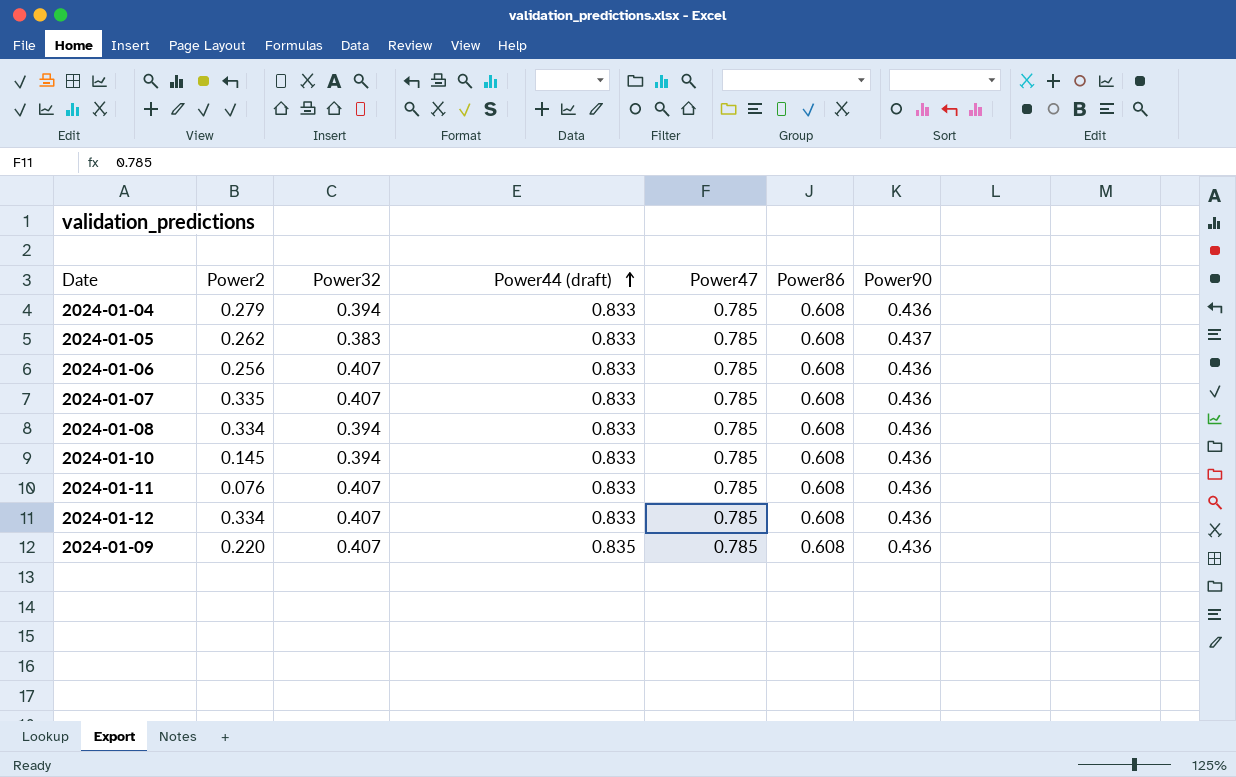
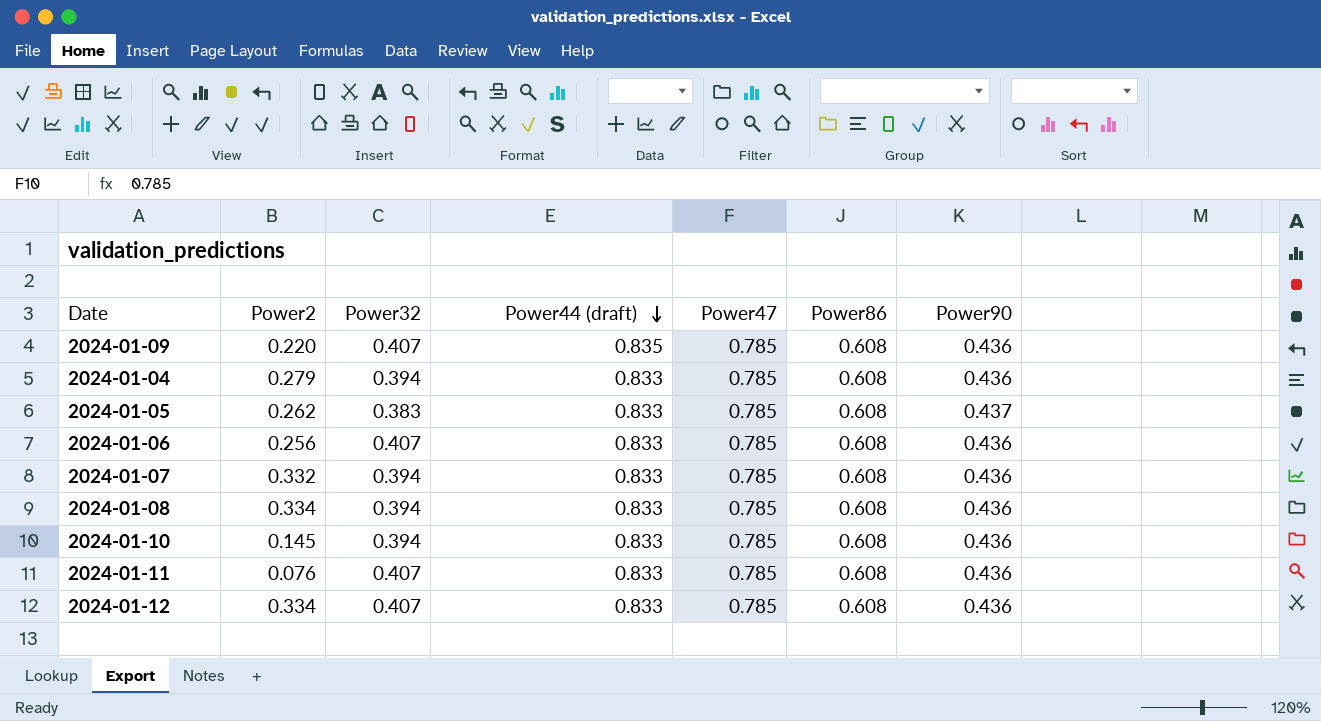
row order: Power44 (draft) ascending -> Power44 (draft) descending
2024-01-07 | Power2: 0.335 -> 0.332
2024-01-07 | Power32: 0.407 -> 0.394

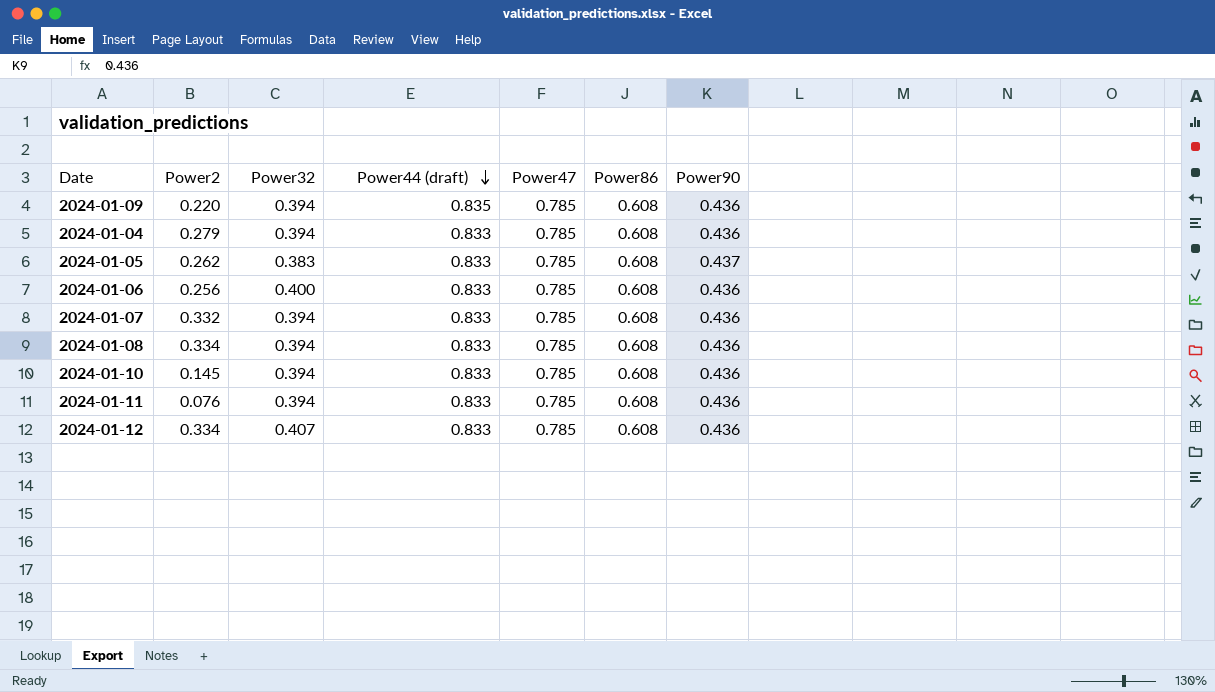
2024-01-09 | Power32: 0.407 -> 0.394
2024-01-06 | Power32: 0.407 -> 0.400
2024-01-11 | Power32: 0.407 -> 0.394

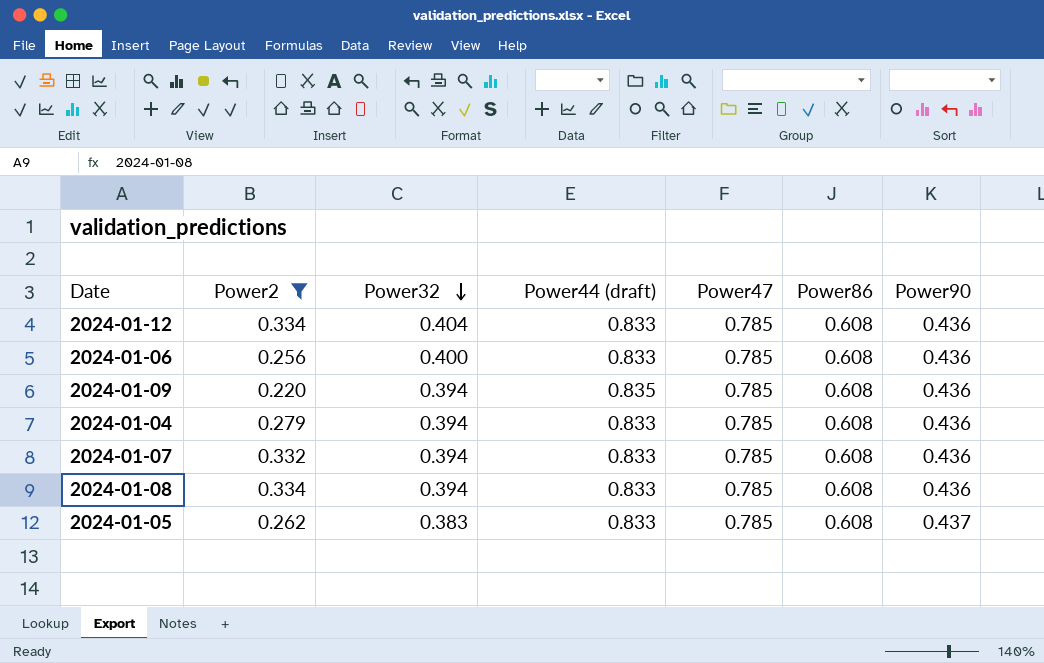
filter: none -> Power2 >= 0.220
row order: Power44 (draft) descending -> Power32 descending
2024-01-12 | Power32: 0.407 -> 0.404

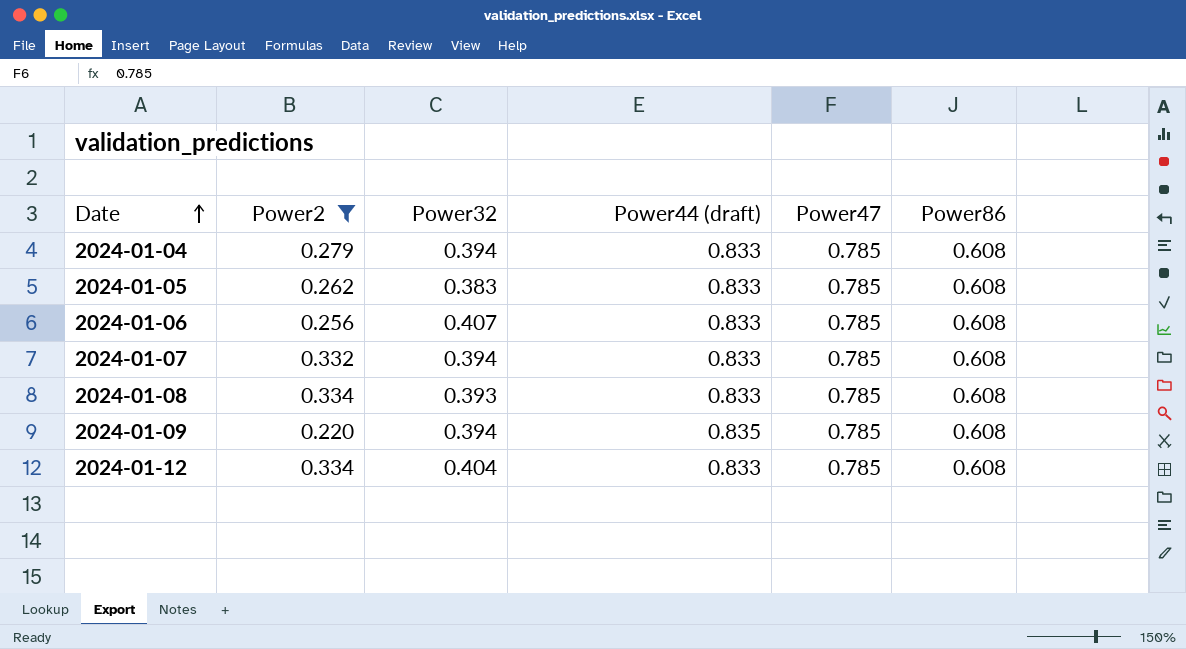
row order: Power32 descending -> Date ascending
column Power90 | position: 7 -> none
2024-01-06 | Power32: 0.400 -> 0.407
2024-01-08 | Power32: 0.394 -> 0.393

